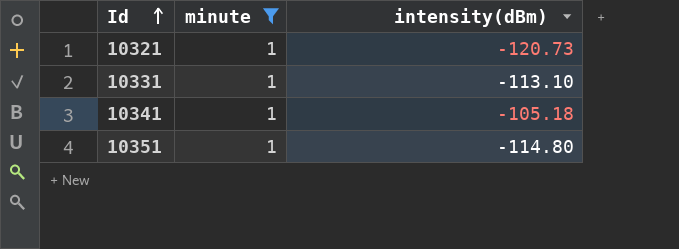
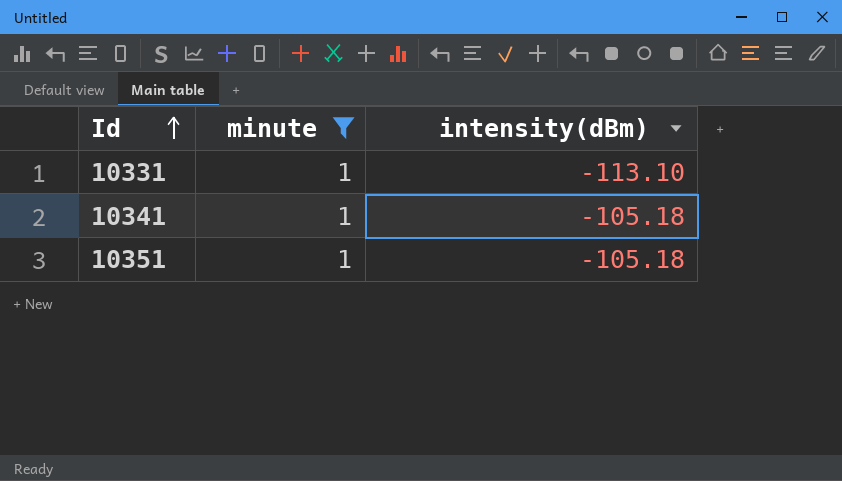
row 10321: 1 | -120.73 -> none
10351 | intensity(dBm): -114.80 -> -105.18

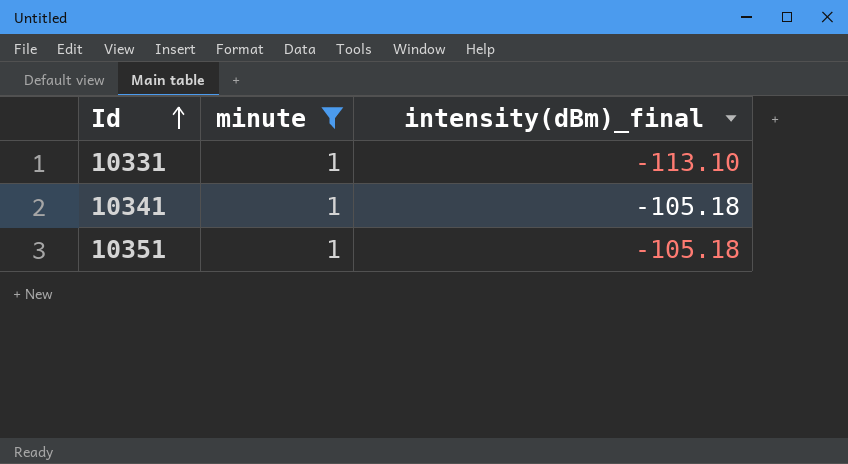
column name: intensity(dBm) -> intensity(dBm)_final

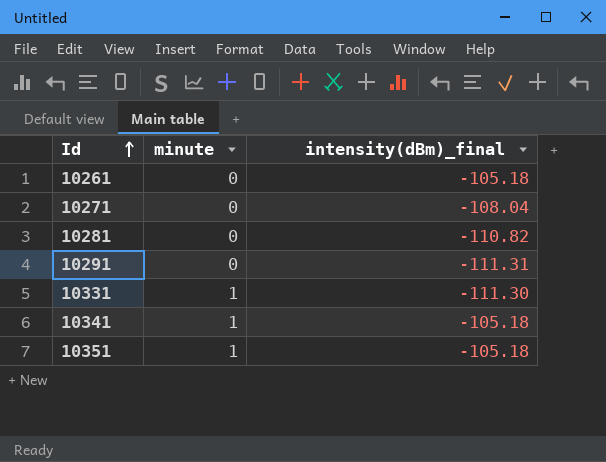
filter: minute = 1 -> none
10331 | intensity(dBm)_final: -113.10 -> -111.30

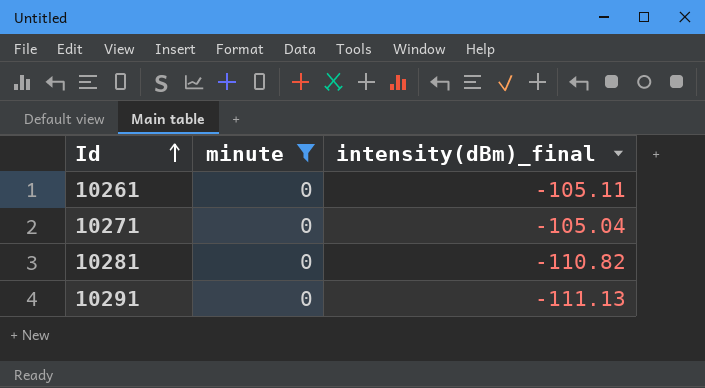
filter: none -> minute = 0
10261 | intensity(dBm)_final: -105.18 -> -105.11
10271 | intensity(dBm)_final: -108.04 -> -105.04
10291 | intensity(dBm)_final: -111.31 -> -111.13

